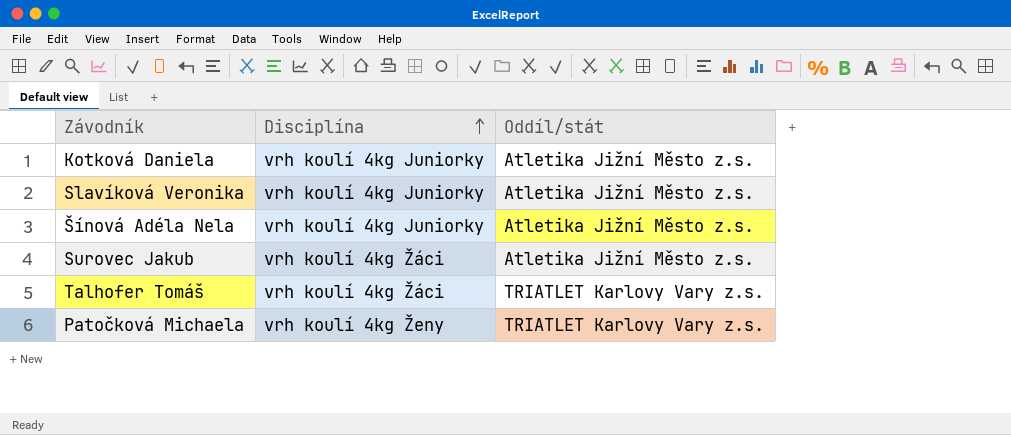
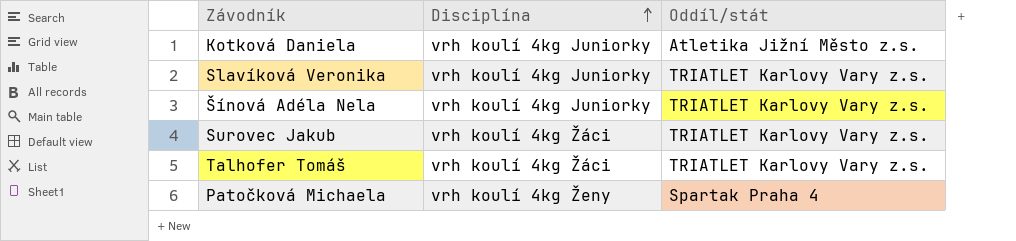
Slavíková Veronika | Oddíl/stát: Atletika Jižní Město z.s. -> TRIATLET Karlovy Vary z.s.
Šínová Adéla Nela | Oddíl/stát: Atletika Jižní Město z.s. -> TRIATLET Karlovy Vary z.s.
Surovec Jakub | Oddíl/stát: Atletika Jižní Město z.s. -> TRIATLET Karlovy Vary z.s.
Patočková Michaela | Oddíl/stát: TRIATLET Karlovy Vary z.s. -> Spartak Praha 4

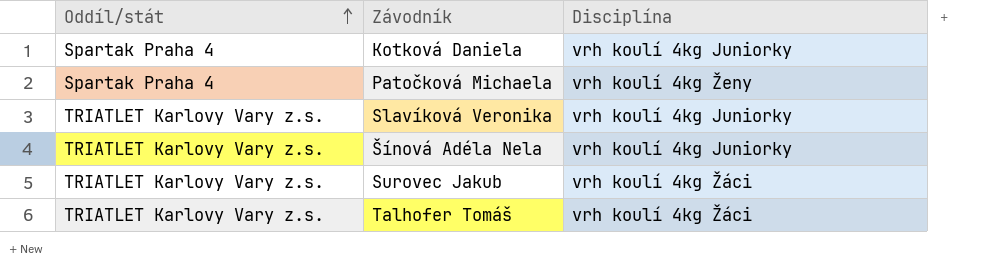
row order: Disciplína ascending -> Oddíl/stát ascending
column Oddíl/stát | position: 3 -> 1
Kotková Daniela | Oddíl/stát: Atletika Jižní Město z.s. -> Spartak Praha 4

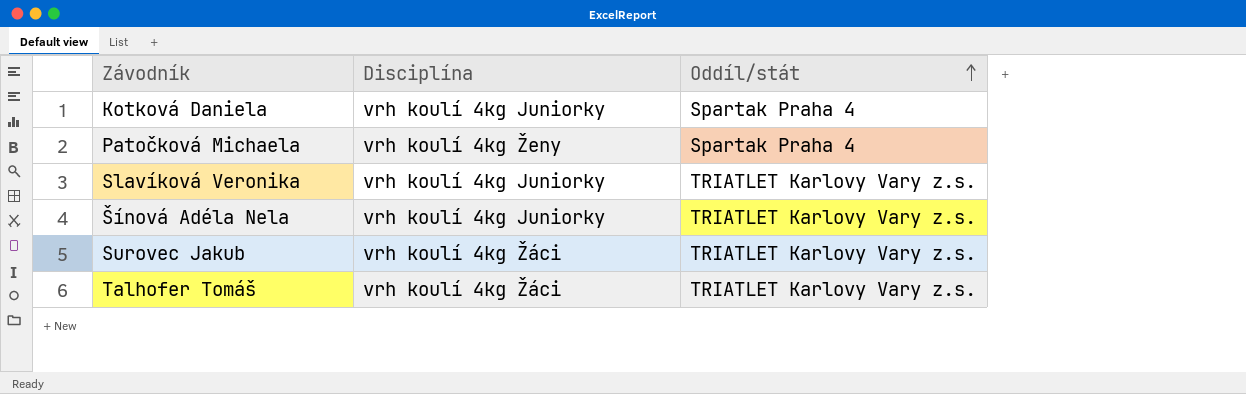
column Oddíl/stát | position: 1 -> 3

